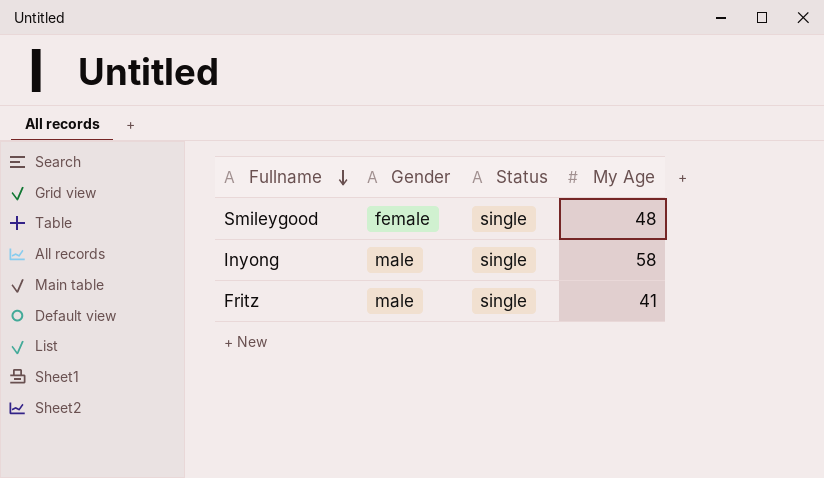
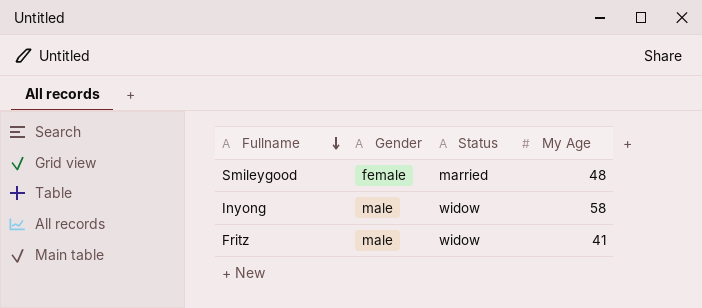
Smileygood | Status: single -> married
Inyong | Status: single -> widow
Fritz | Status: single -> widow

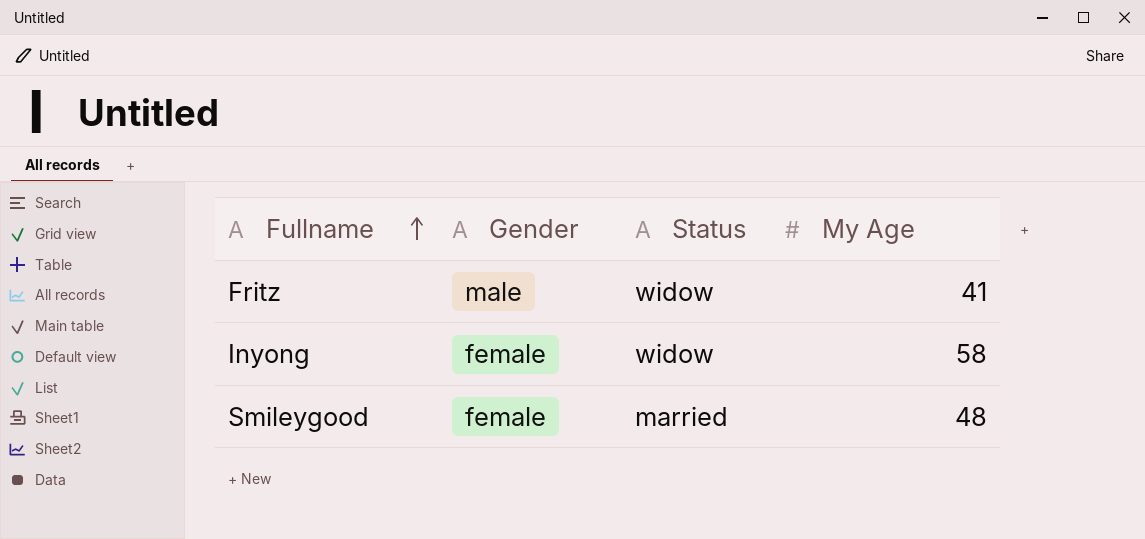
row order: Fullname descending -> Fullname ascending
Inyong | Gender: male -> female

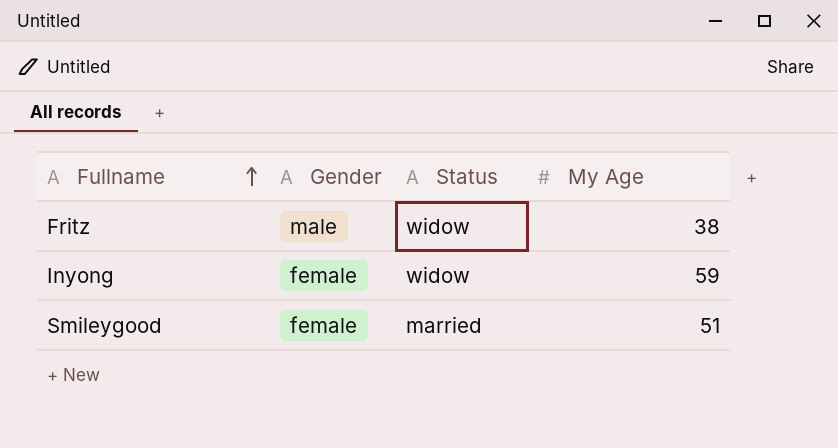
Fritz | My Age: 41 -> 38
Inyong | My Age: 58 -> 59
Smileygood | My Age: 48 -> 51

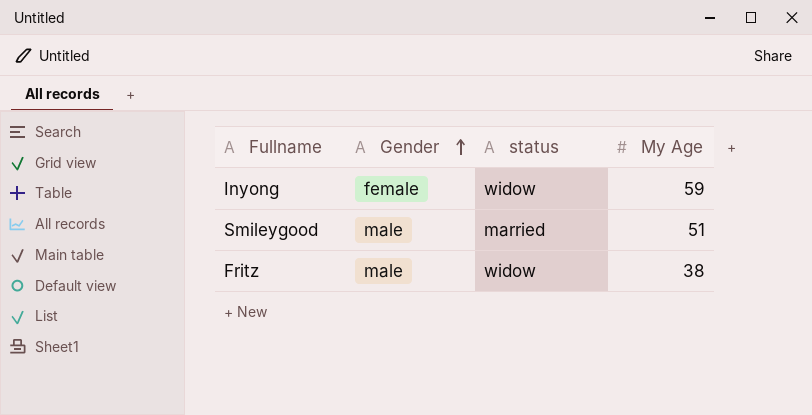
row order: Fullname ascending -> Gender ascending
column name: Status -> status
Smileygood | Gender: female -> male

